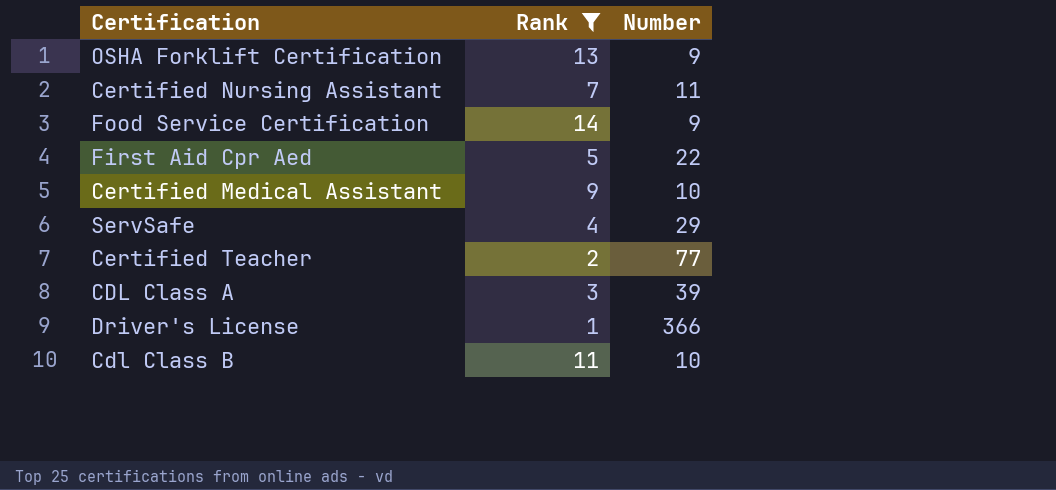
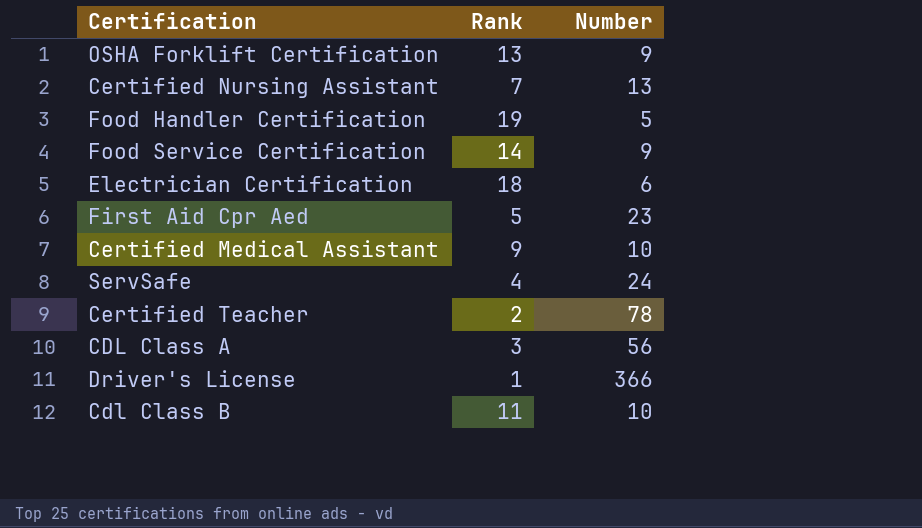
filter: Rank <= 14 -> none
Certified Nursing Assistant | Number: 11 -> 13
First Aid Cpr Aed | Number: 22 -> 23
ServSafe | Number: 29 -> 24
Certified Teacher | Number: 77 -> 78
CDL Class A | Number: 39 -> 56

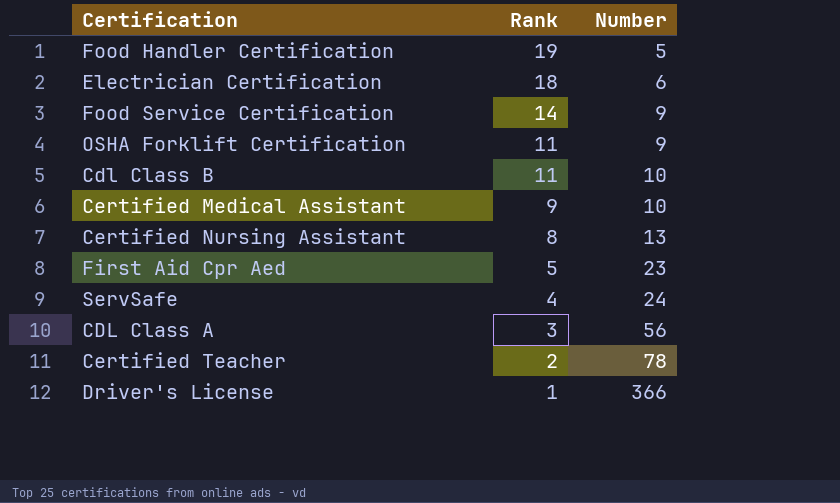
row order: none -> Rank descending
OSHA Forklift Certification | Rank: 13 -> 11
Certified Nursing Assistant | Rank: 7 -> 8

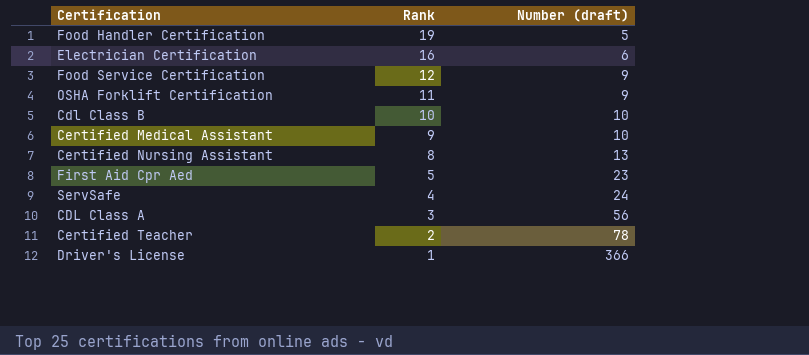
column name: Number -> Number (draft)
Electrician Certification | Rank: 18 -> 16
Food Service Certification | Rank: 14 -> 12
Cdl Class B | Rank: 11 -> 10

